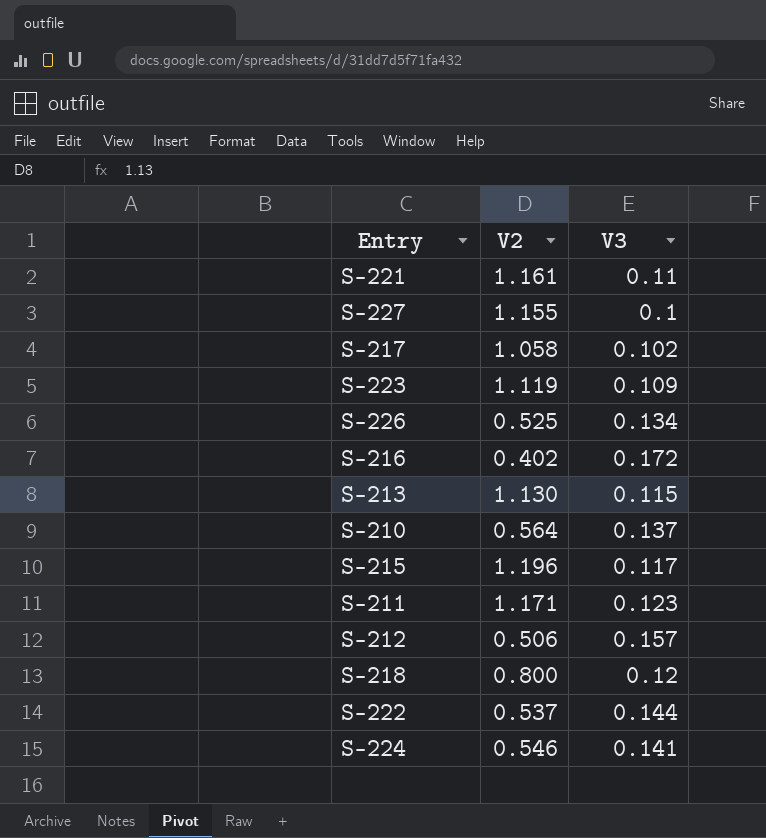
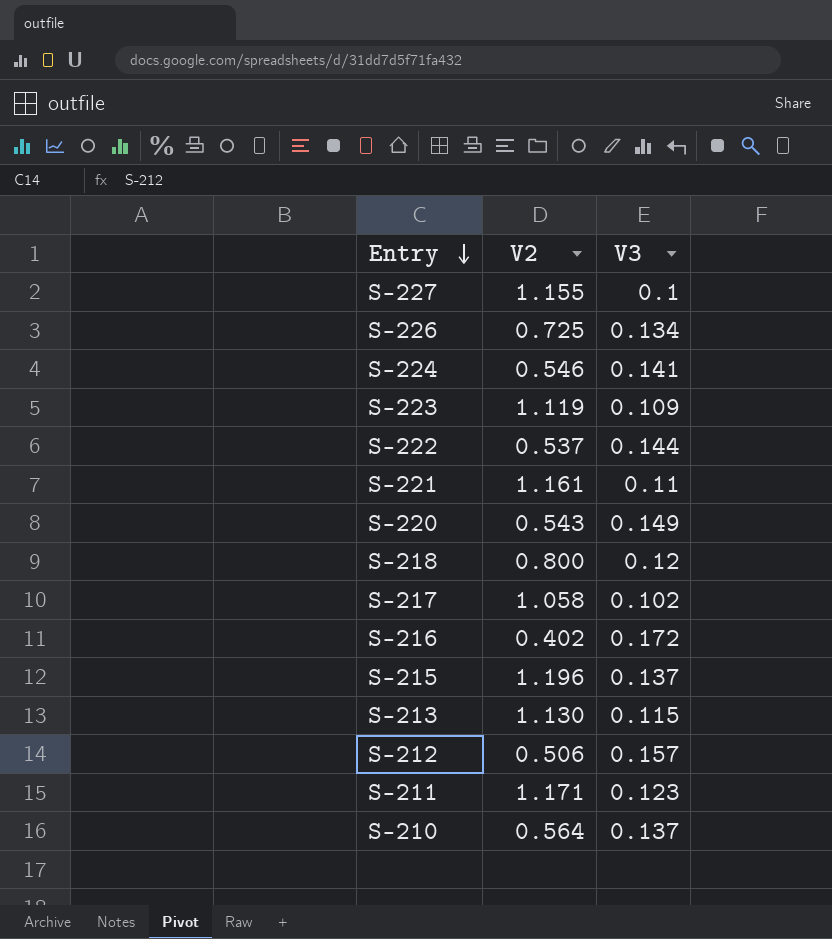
row order: none -> Entry descending
S-226 | V2: 0.525 -> 0.725
row S-220: none -> 0.543 | 0.149
S-215 | V3: 0.117 -> 0.137

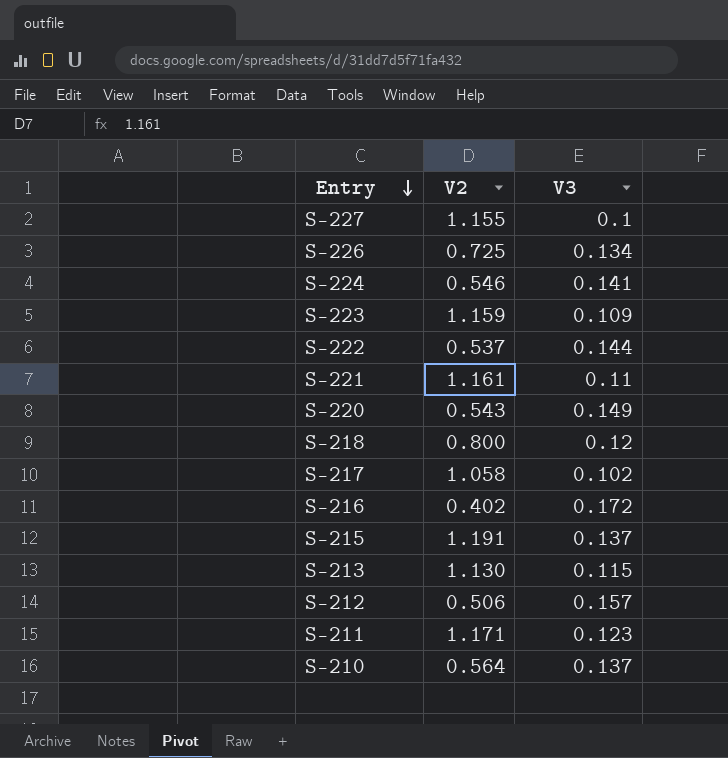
S-223 | V2: 1.119 -> 1.159
S-215 | V2: 1.196 -> 1.191

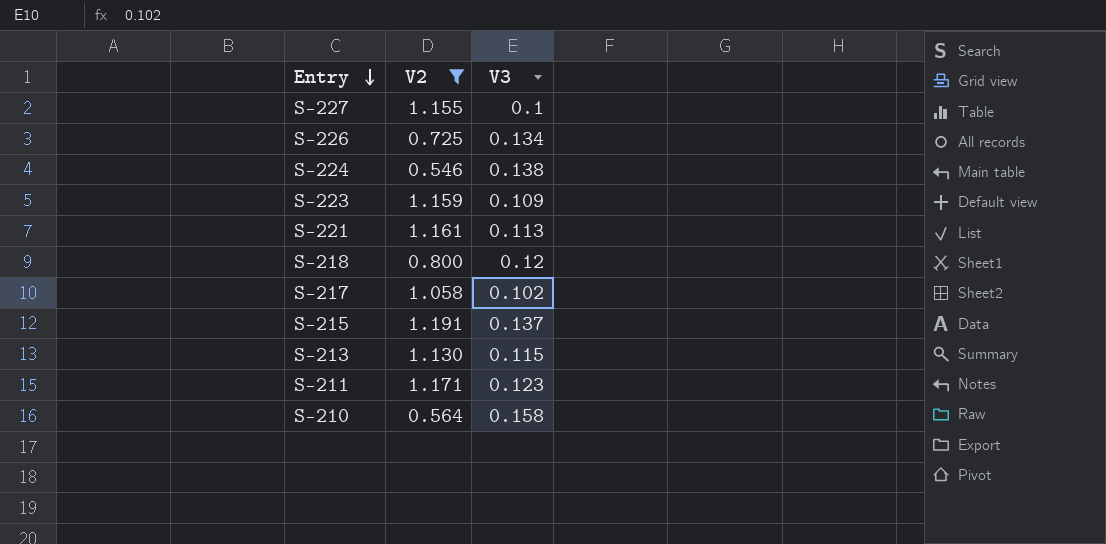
filter: none -> V2 >= 0.546
S-224 | V3: 0.141 -> 0.138
S-221 | V3: 0.11 -> 0.113
S-210 | V3: 0.137 -> 0.158

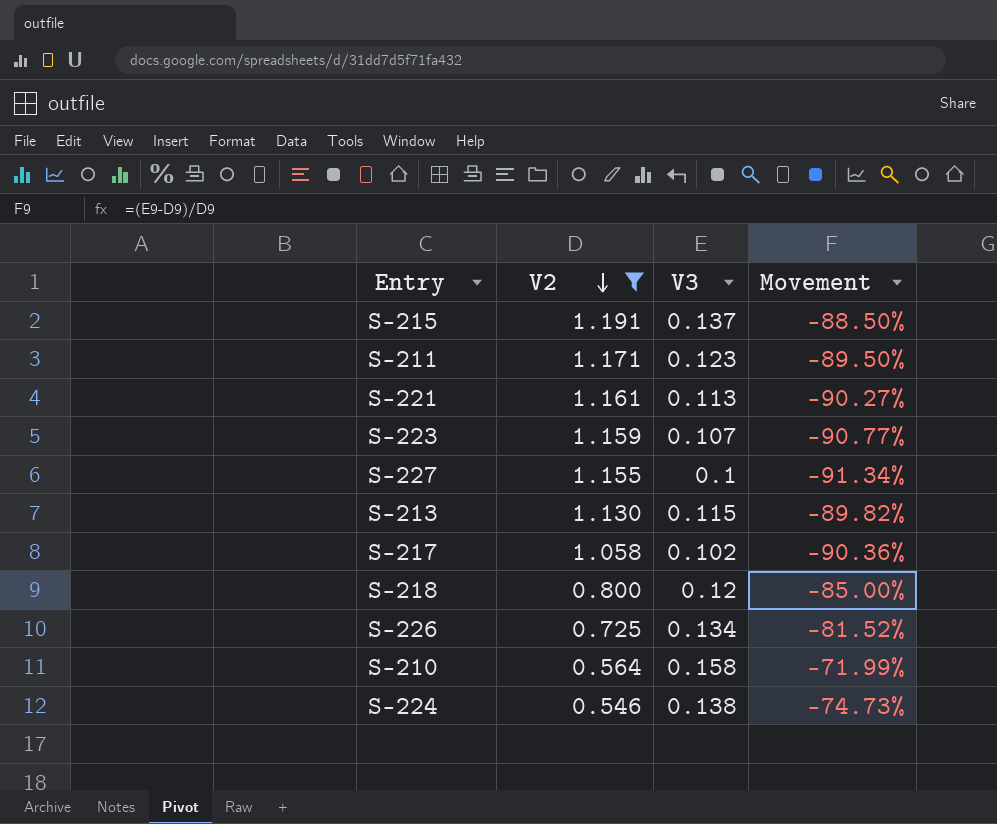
row order: Entry descending -> V2 descending
column Movement | formula: none -> ([V3] - [V2]) / [V2]
S-223 | V3: 0.109 -> 0.107

